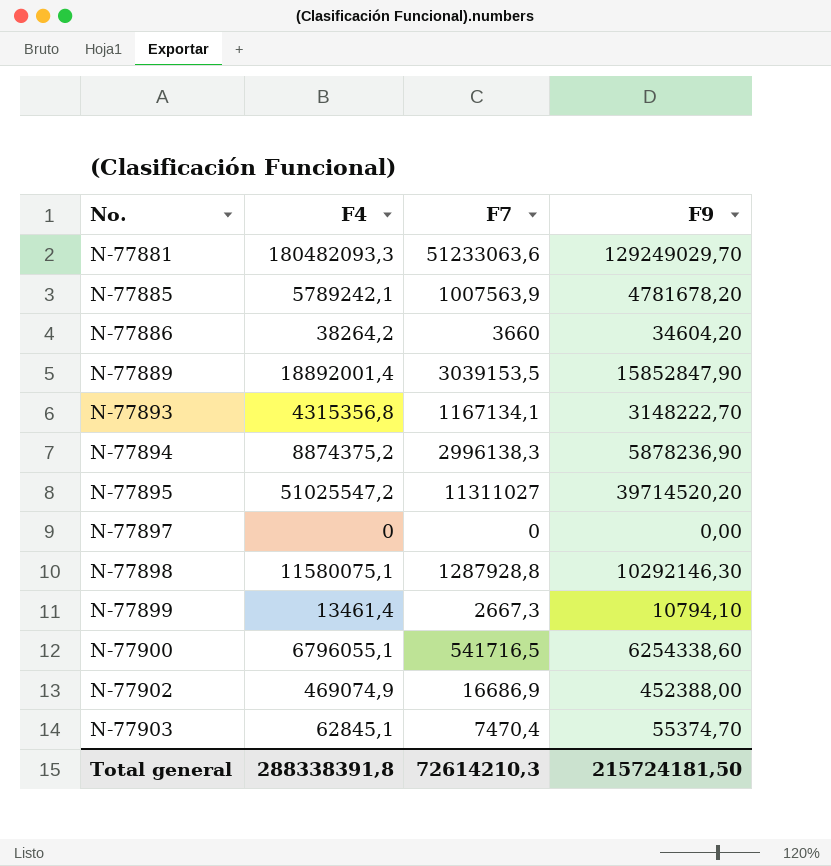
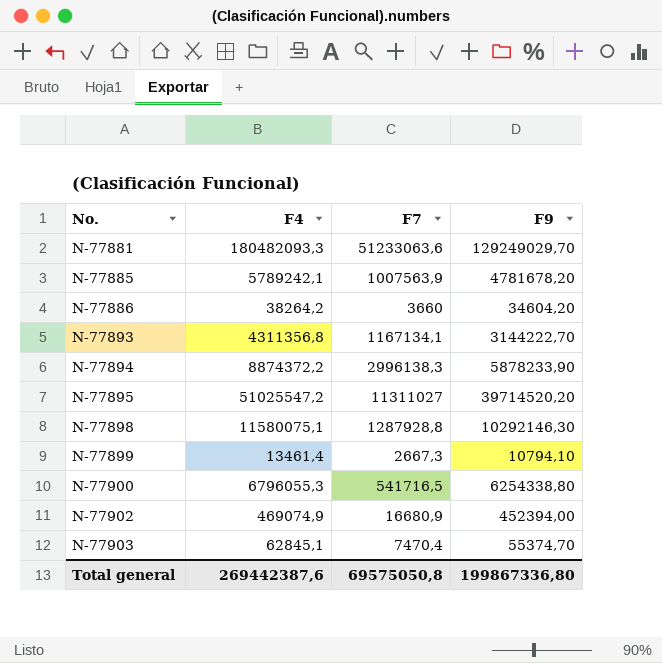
row N-77889: 18892001,4 | 3039153,5 | 15852847,90 -> none
row N-77897: 0 | 0 | 0,00 -> none
N-77893 | F4: 4315356,8 -> 4311356,8
N-77893 | F9: 3148222,70 -> 3144222,70
N-77894 | F4: 8874375,2 -> 8874372,2
N-77894 | F9: 5878236,90 -> 5878233,90
N-77900 | F4: 6796055,1 -> 6796055,3
N-77900 | F9: 6254338,60 -> 6254338,80
N-77902 | F7: 16686,9 -> 16680,9
N-77902 | F9: 452388,00 -> 452394,00
Total general | F4: 288338391,8 -> 269442387,6
Total general | F7: 72614210,3 -> 69575050,8
Total general | F9: 215724181,50 -> 199867336,80

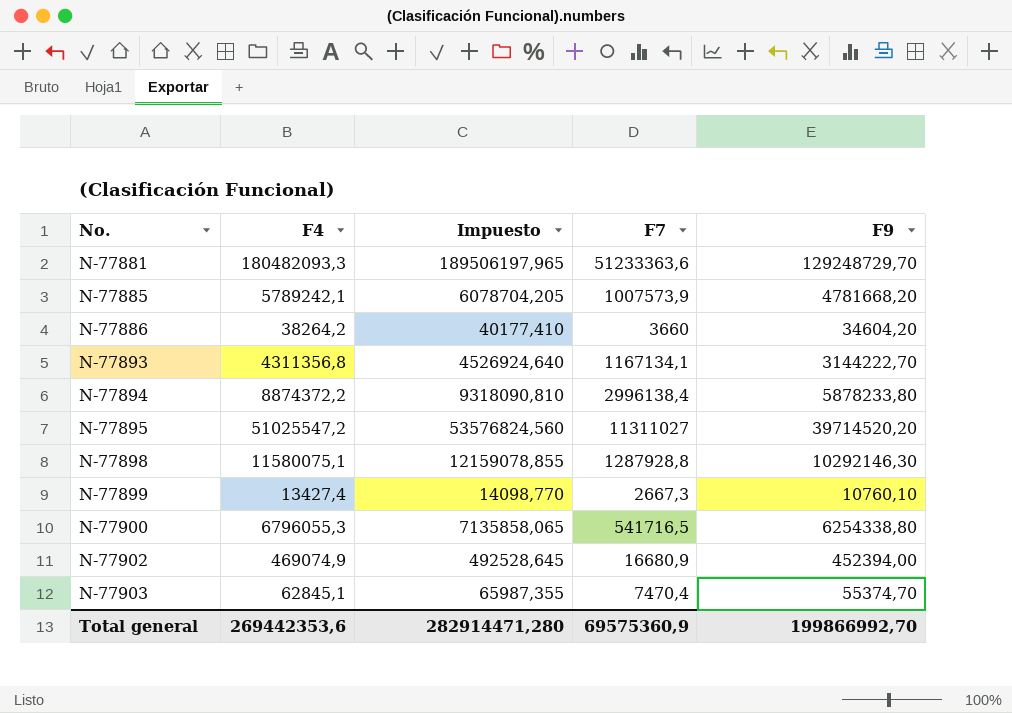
column Impuesto | formula: none -> [F4] * 1,05
N-77881 | F7: 51233063,6 -> 51233363,6
N-77881 | F9: 129249029,70 -> 129248729,70
N-77885 | F7: 1007563,9 -> 1007573,9
N-77885 | F9: 4781678,20 -> 4781668,20
N-77894 | F7: 2996138,3 -> 2996138,4
N-77894 | F9: 5878233,90 -> 5878233,80
N-77899 | F4: 13461,4 -> 13427,4
N-77899 | F9: 10794,10 -> 10760,10
Total general | F4: 269442387,6 -> 269442353,6
Total general | F7: 69575050,8 -> 69575360,9
Total general | F9: 199867336,80 -> 199866992,70

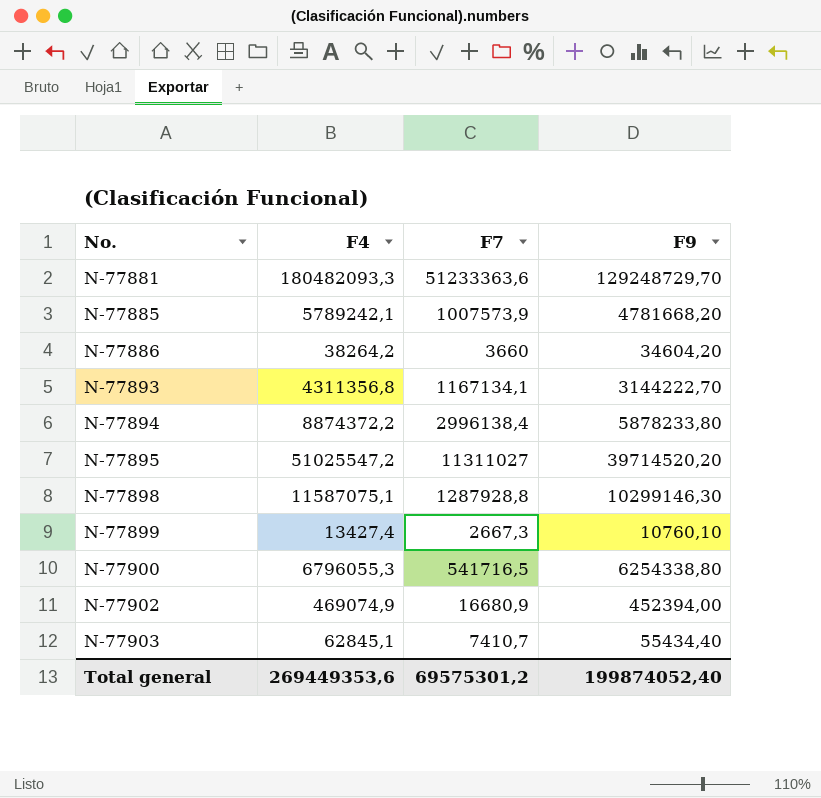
column Impuesto | formula: [F4] * 1,05 -> none
N-77898 | F4: 11580075,1 -> 11587075,1
N-77898 | F9: 10292146,30 -> 10299146,30
N-77903 | F7: 7470,4 -> 7410,7
N-77903 | F9: 55374,70 -> 55434,40
Total general | F4: 269442353,6 -> 269449353,6
Total general | F7: 69575360,9 -> 69575301,2
Total general | F9: 199866992,70 -> 199874052,40

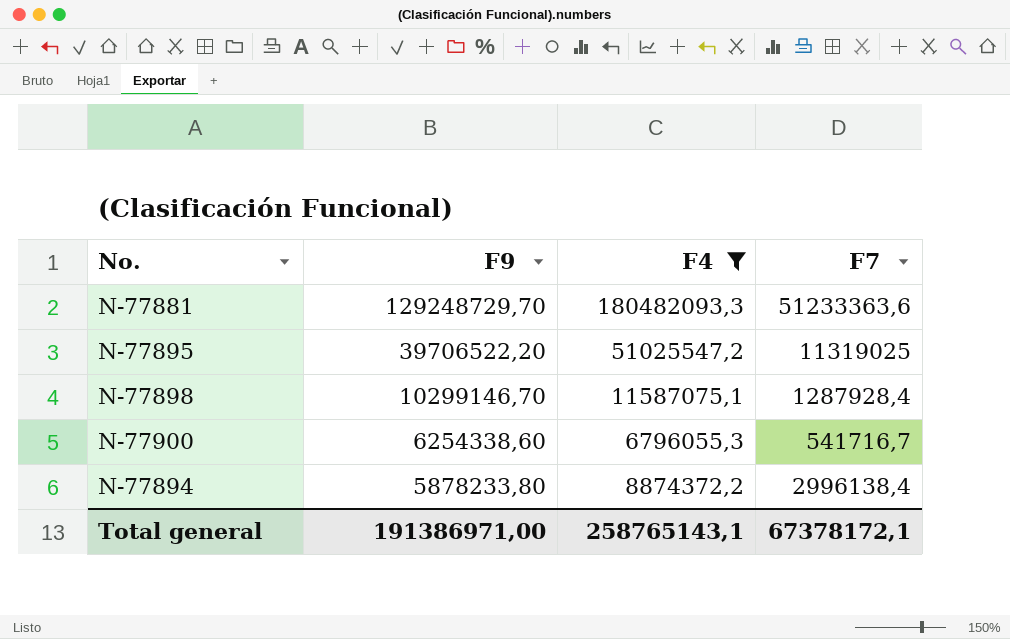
filter: none -> F4 >= 6796055,3
row order: No. ascending -> F9 descending
column F9 | position: 4 -> 2
N-77895 | F9: 39714520,20 -> 39706522,20
N-77895 | F7: 11311027 -> 11319025
N-77898 | F9: 10299146,30 -> 10299146,70
N-77898 | F7: 1287928,8 -> 1287928,4
N-77900 | F9: 6254338,80 -> 6254338,60
N-77900 | F7: 541716,5 -> 541716,7
Total general | F9: 199874052,40 -> 191386971,00
Total general | F4: 269449353,6 -> 258765143,1
Total general | F7: 69575301,2 -> 67378172,1

